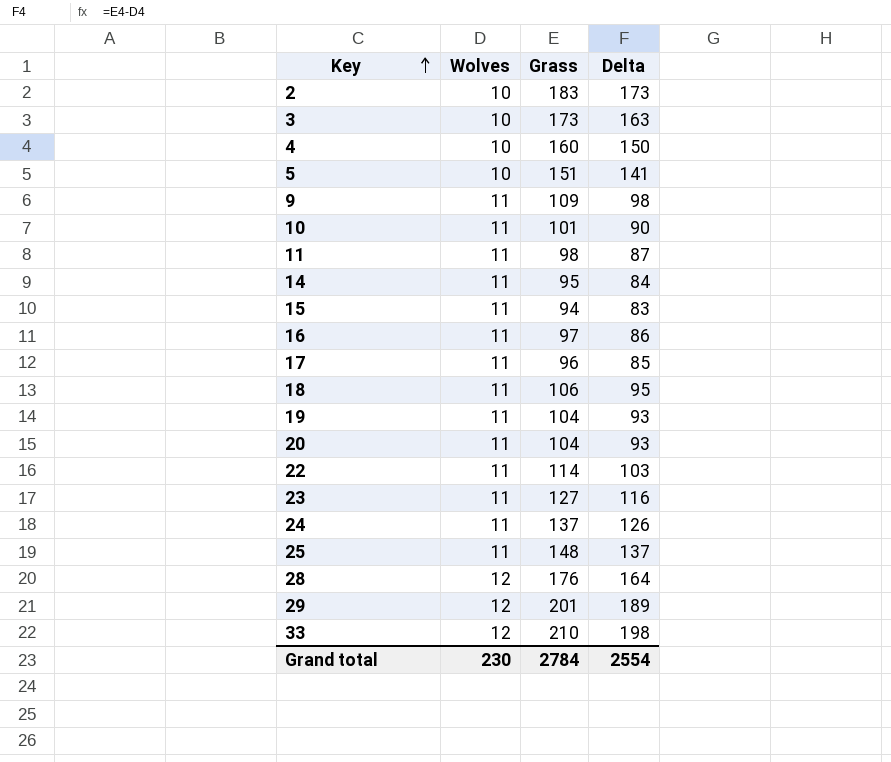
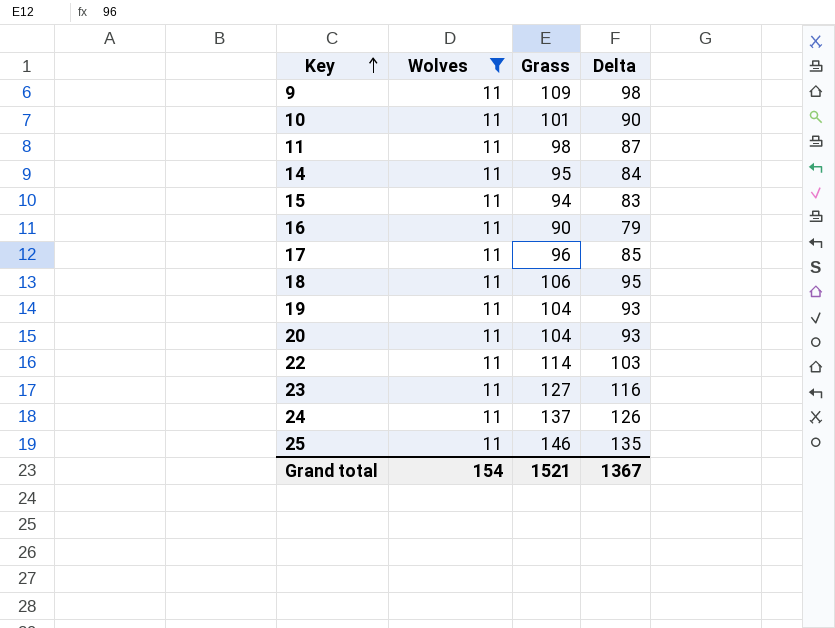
filter: none -> Wolves = 11
16 | Grass: 97 -> 90
16 | Delta: 86 -> 79
25 | Grass: 148 -> 146
25 | Delta: 137 -> 135
Grand total | Wolves: 230 -> 154
Grand total | Grass: 2784 -> 1521
Grand total | Delta: 2554 -> 1367

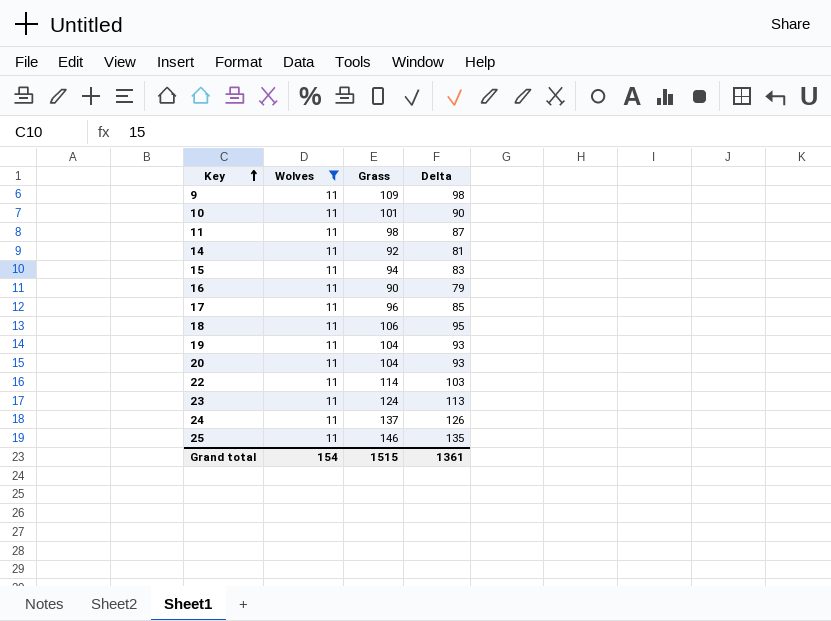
14 | Grass: 95 -> 92
14 | Delta: 84 -> 81
23 | Grass: 127 -> 124
23 | Delta: 116 -> 113
Grand total | Grass: 1521 -> 1515
Grand total | Delta: 1367 -> 1361

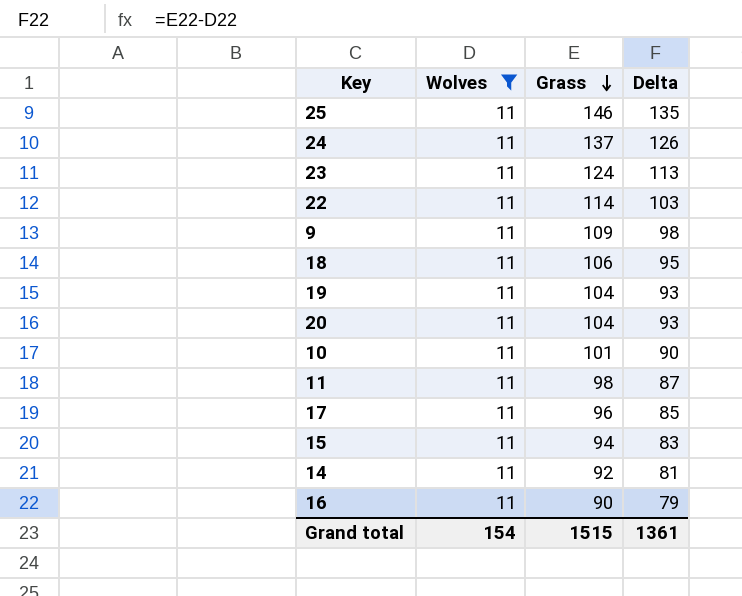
row order: Key ascending -> Grass descending

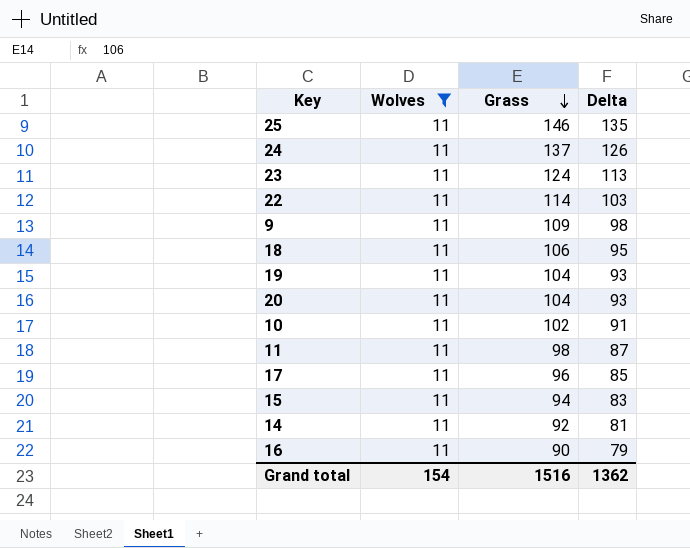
10 | Grass: 101 -> 102
10 | Delta: 90 -> 91
Grand total | Grass: 1515 -> 1516
Grand total | Delta: 1361 -> 1362

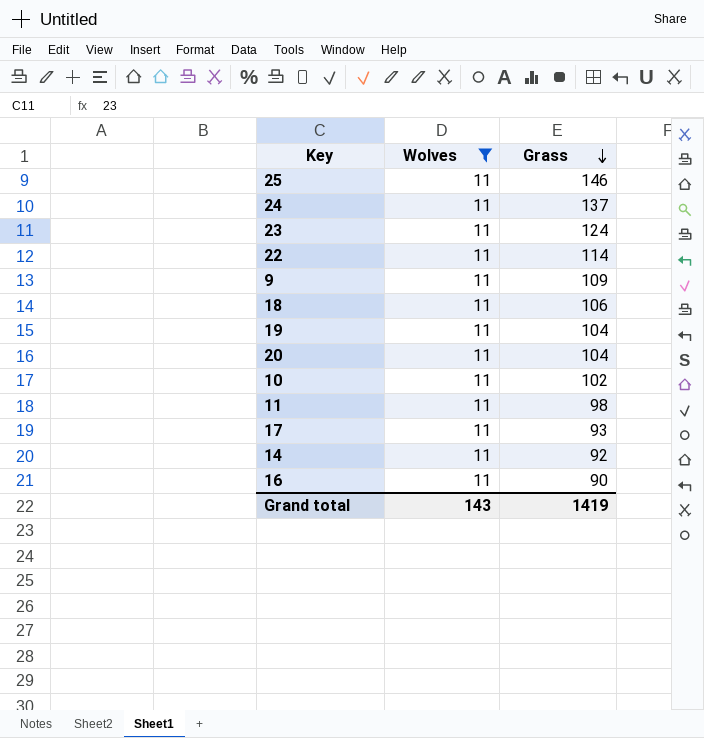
column Delta | formula: [Grass] - [Wolves] -> none
row 15: 11 | 94 | 83 -> none
17 | Grass: 96 -> 93
Grand total | Wolves: 154 -> 143
Grand total | Grass: 1516 -> 1419

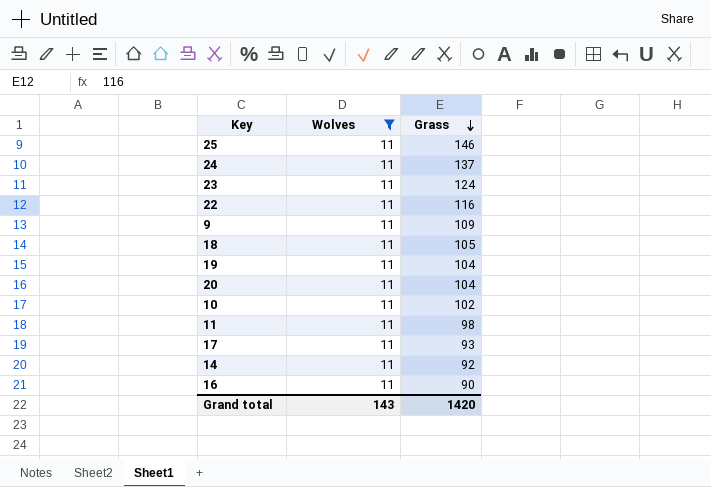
22 | Grass: 114 -> 116
18 | Grass: 106 -> 105
Grand total | Grass: 1419 -> 1420

